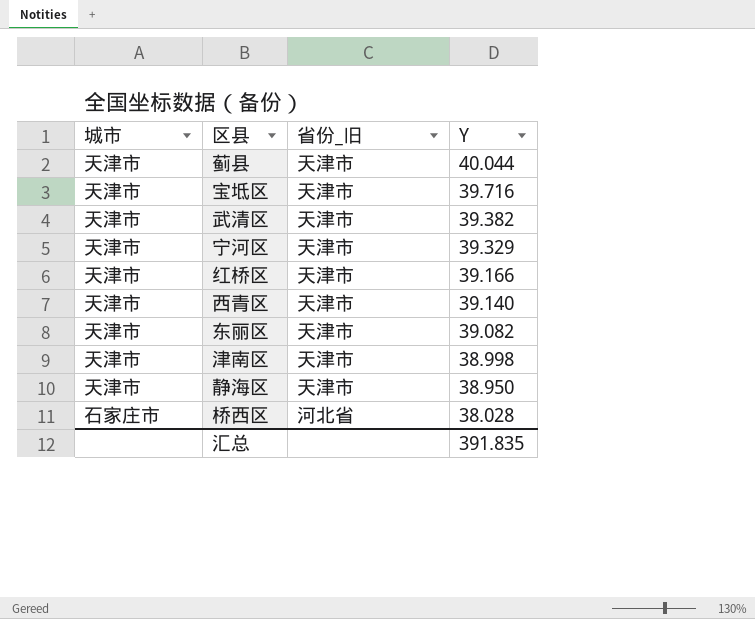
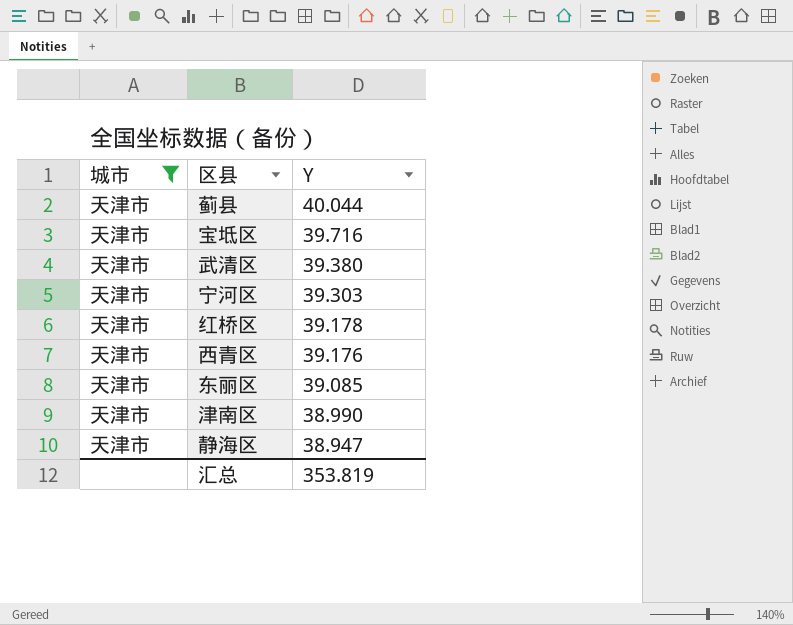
filter: none -> 城市 = 天津市
column 省份_旧 | position: 3 -> none
武清区 | Y: 39.382 -> 39.380
宁河区 | Y: 39.329 -> 39.303
红桥区 | Y: 39.166 -> 39.178
西青区 | Y: 39.140 -> 39.176
东丽区 | Y: 39.082 -> 39.085
津南区 | Y: 38.998 -> 38.990
静海区 | Y: 38.950 -> 38.947
汇总 | Y: 391.835 -> 353.819

